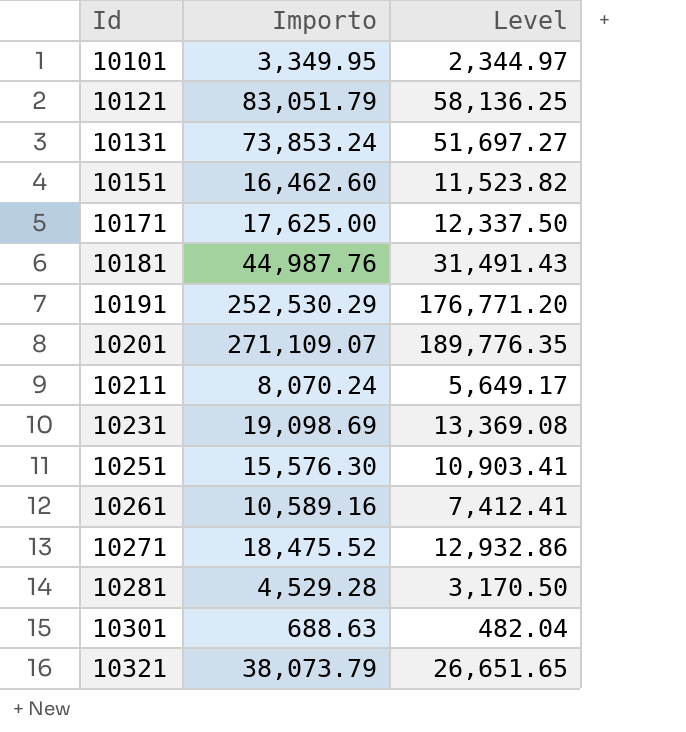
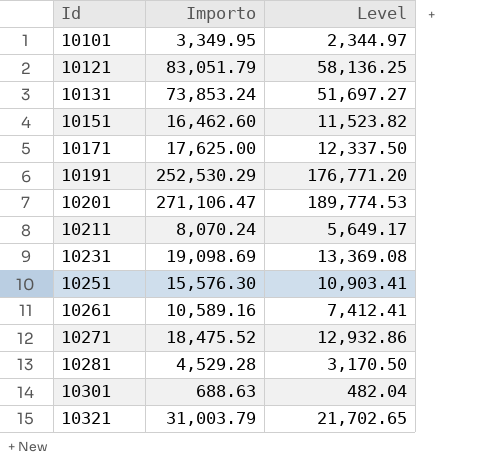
row 10181: 44,987.76 | 31,491.43 -> none
10201 | Importo: 271,109.07 -> 271,106.47
10201 | Level: 189,776.35 -> 189,774.53
10321 | Importo: 38,073.79 -> 31,003.79
10321 | Level: 26,651.65 -> 21,702.65

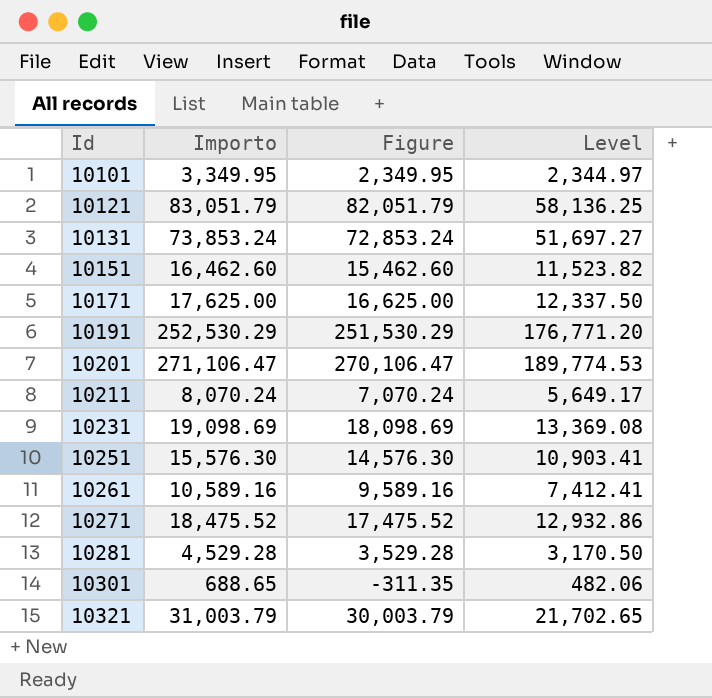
column Figure | formula: none -> [Importo] - 1000
10301 | Importo: 688.63 -> 688.65
10301 | Level: 482.04 -> 482.06

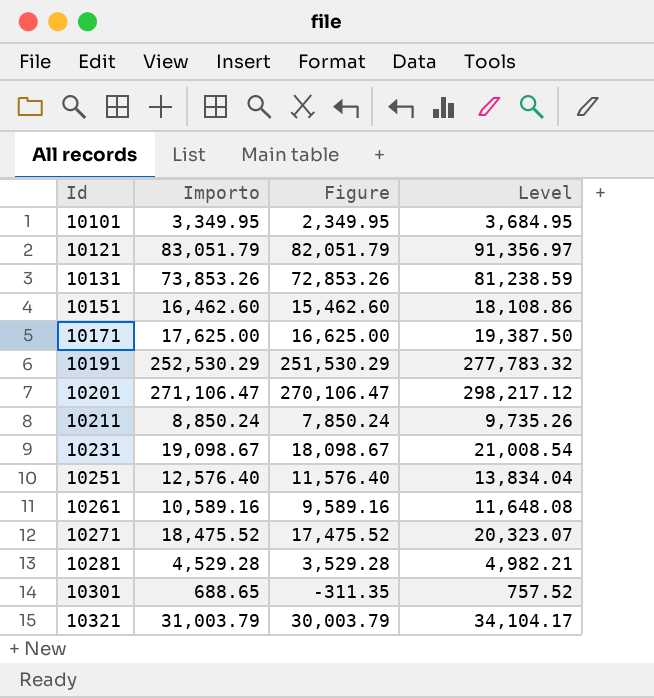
column Level | formula: [Importo] * 0.7 -> [Importo] * 1.1
10131 | Importo: 73,853.24 -> 73,853.26
10131 | Figure: 72,853.24 -> 72,853.26
10211 | Importo: 8,070.24 -> 8,850.24
10211 | Figure: 7,070.24 -> 7,850.24
10231 | Importo: 19,098.69 -> 19,098.67
10231 | Figure: 18,098.69 -> 18,098.67
10251 | Importo: 15,576.30 -> 12,576.40
10251 | Figure: 14,576.30 -> 11,576.40

